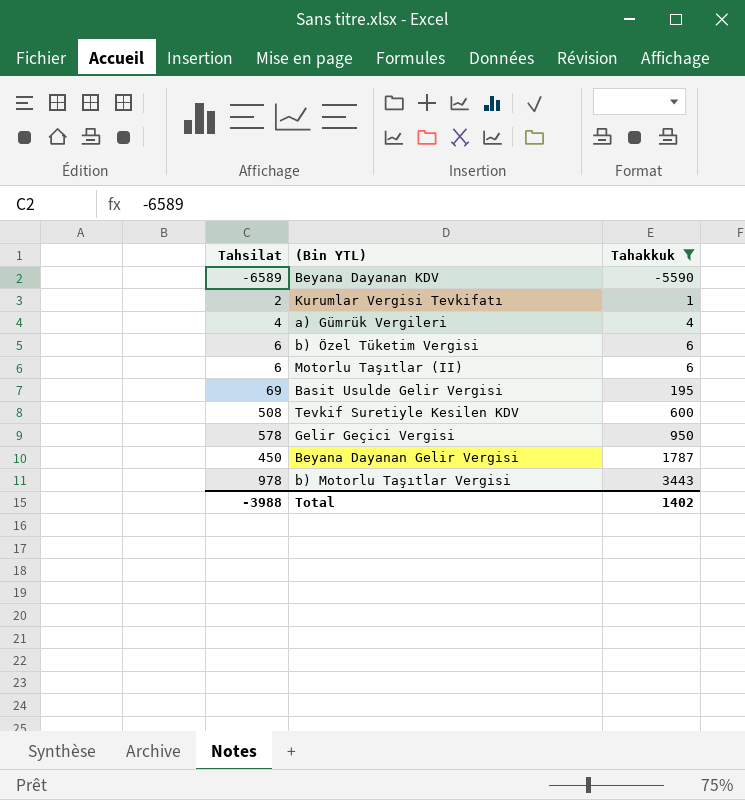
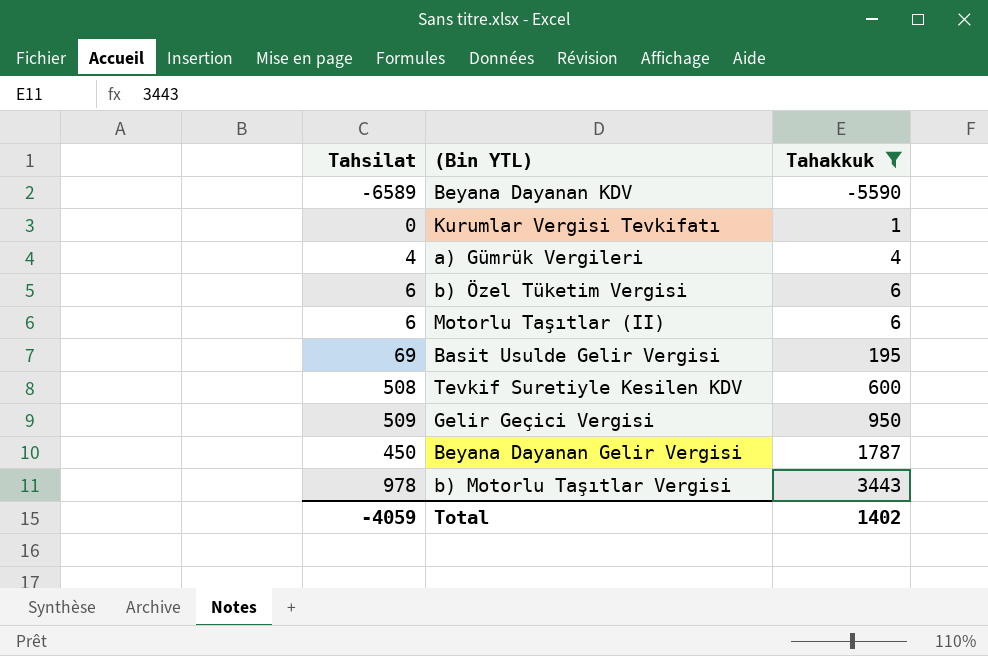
Kurumlar Vergisi Tevkifatı | Tahsilat: 2 -> 0
Gelir Geçici Vergisi | Tahsilat: 578 -> 509
Total | Tahsilat: -3988 -> -4059

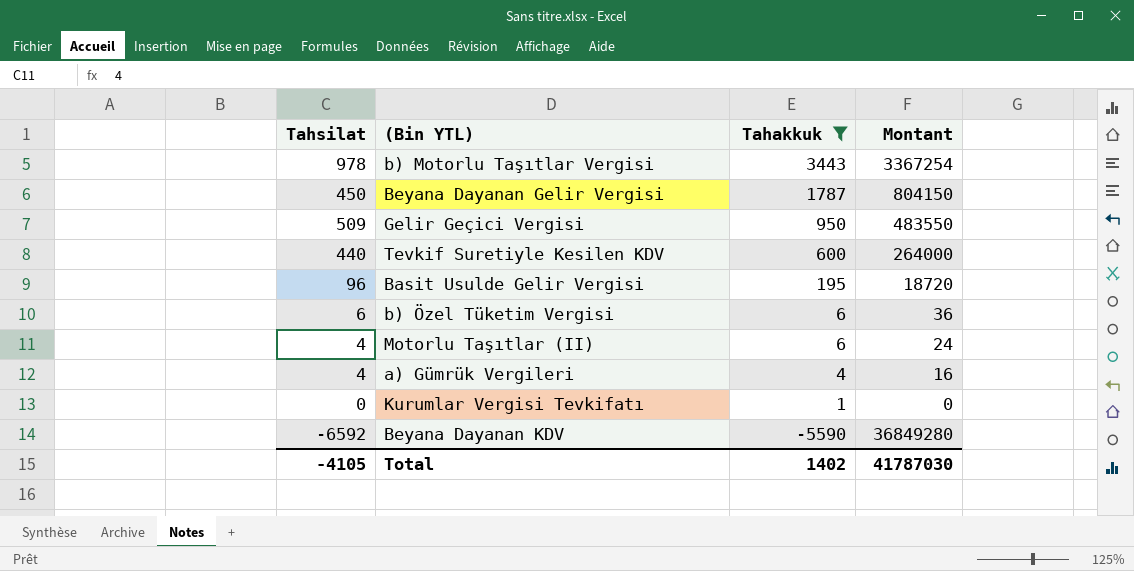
row order: Tahakkuk ascending -> Tahakkuk descending
column Montant | formula: none -> [Tahsilat] * [Tahakkuk]
Tevkif Suretiyle Kesilen KDV | Tahsilat: 508 -> 440
Basit Usulde Gelir Vergisi | Tahsilat: 69 -> 96
Motorlu Taşıtlar (II) | Tahsilat: 6 -> 4
Beyana Dayanan KDV | Tahsilat: -6589 -> -6592
Total | Tahsilat: -4059 -> -4105

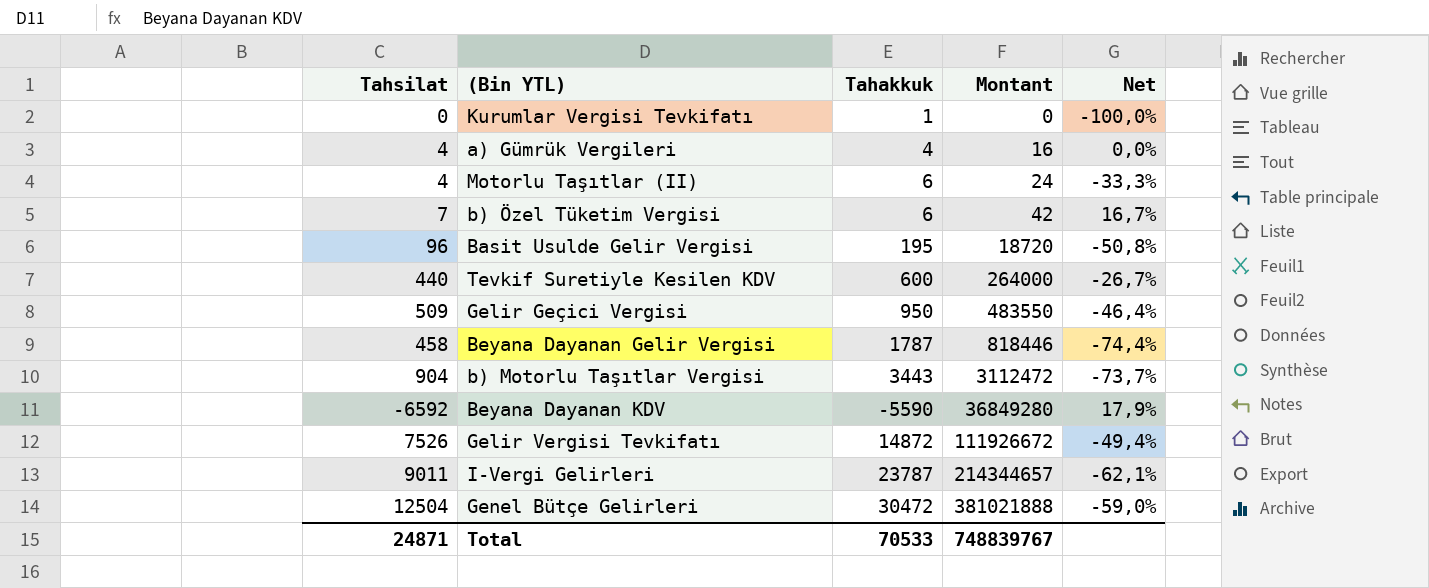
filter: Tahakkuk <= 3443 -> none
row order: Tahakkuk descending -> Montant ascending
column Net | formula: none -> ([Tahsilat] - [Tahakkuk]) / [Tahakkuk]
b) Özel Tüketim Vergisi | Tahsilat: 6 -> 7
b) Özel Tüketim Vergisi | Montant: 36 -> 42
Beyana Dayanan Gelir Vergisi | Tahsilat: 450 -> 458
Beyana Dayanan Gelir Vergisi | Montant: 804150 -> 818446
b) Motorlu Taşıtlar Vergisi | Tahsilat: 978 -> 904
b) Motorlu Taşıtlar Vergisi | Montant: 3367254 -> 3112472
Total | Tahsilat: -4105 -> 24871
Total | Tahakkuk: 1402 -> 70533
Total | Montant: 41787030 -> 748839767

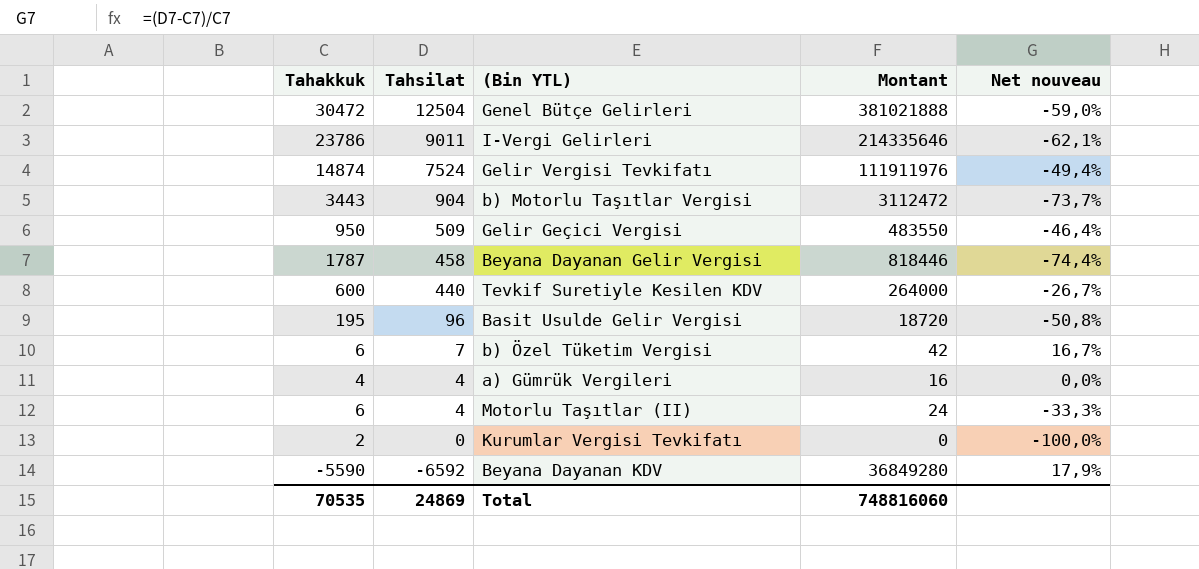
row order: Montant ascending -> Tahsilat descending
column Tahakkuk | position: 3 -> 1
column name: Net -> Net nouveau
I-Vergi Gelirleri | Tahakkuk: 23787 -> 23786
I-Vergi Gelirleri | Montant: 214344657 -> 214335646
Gelir Vergisi Tevkifatı | Tahakkuk: 14872 -> 14874
Gelir Vergisi Tevkifatı | Tahsilat: 7526 -> 7524
Gelir Vergisi Tevkifatı | Montant: 111926672 -> 111911976
Kurumlar Vergisi Tevkifatı | Tahakkuk: 1 -> 2
Total | Tahakkuk: 70533 -> 70535
Total | Tahsilat: 24871 -> 24869
Total | Montant: 748839767 -> 748816060

